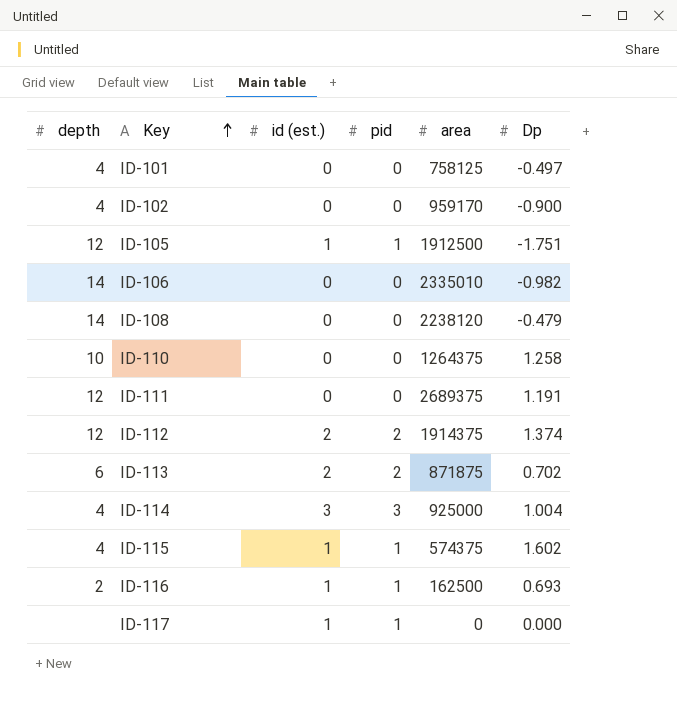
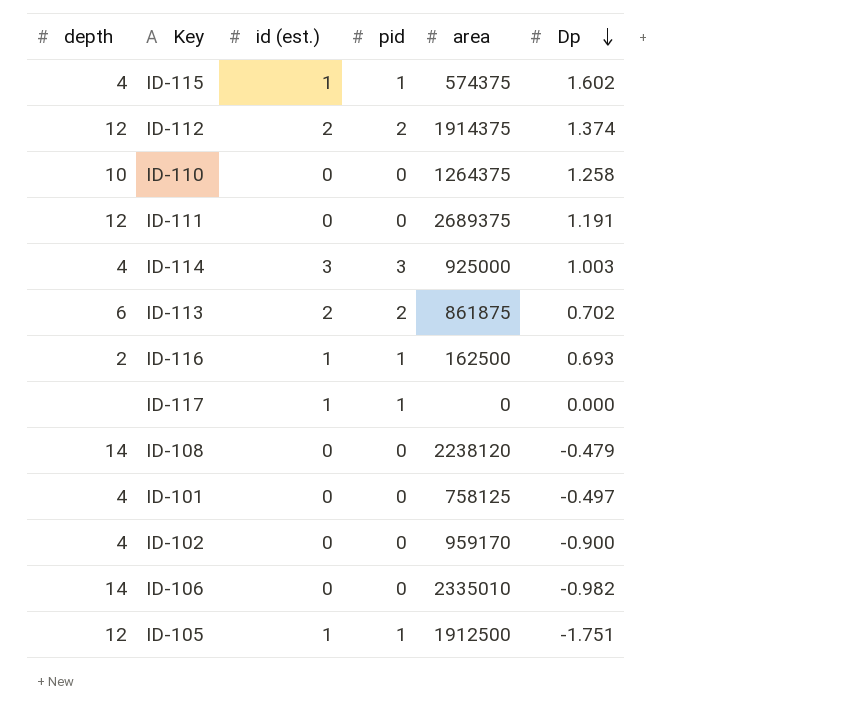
row order: Key ascending -> Dp descending
ID-114 | Dp: 1.004 -> 1.003
ID-113 | area: 871875 -> 861875

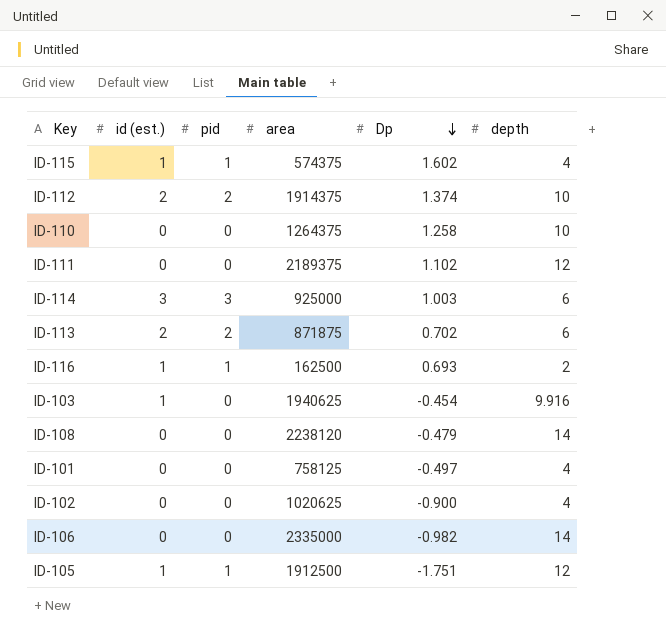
column depth | position: 1 -> 6
row ID-117: none | 1 | 1 | 0 | 0.000 -> none
ID-112 | depth: 12 -> 10
ID-111 | area: 2689375 -> 2189375
ID-111 | Dp: 1.191 -> 1.102
ID-114 | depth: 4 -> 6
ID-113 | area: 861875 -> 871875
row ID-103: none -> 1 | 0 | 1940625 | -0.454 | 9.916
ID-102 | area: 959170 -> 1020625
ID-106 | area: 2335010 -> 2335000

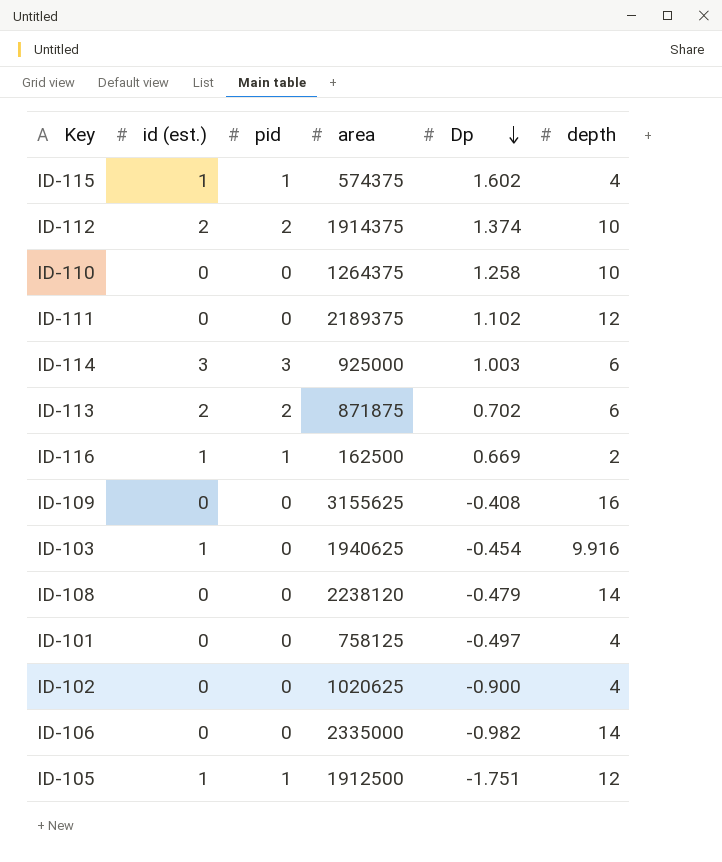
ID-116 | Dp: 0.693 -> 0.669
row ID-109: none -> 0 | 0 | 3155625 | -0.408 | 16

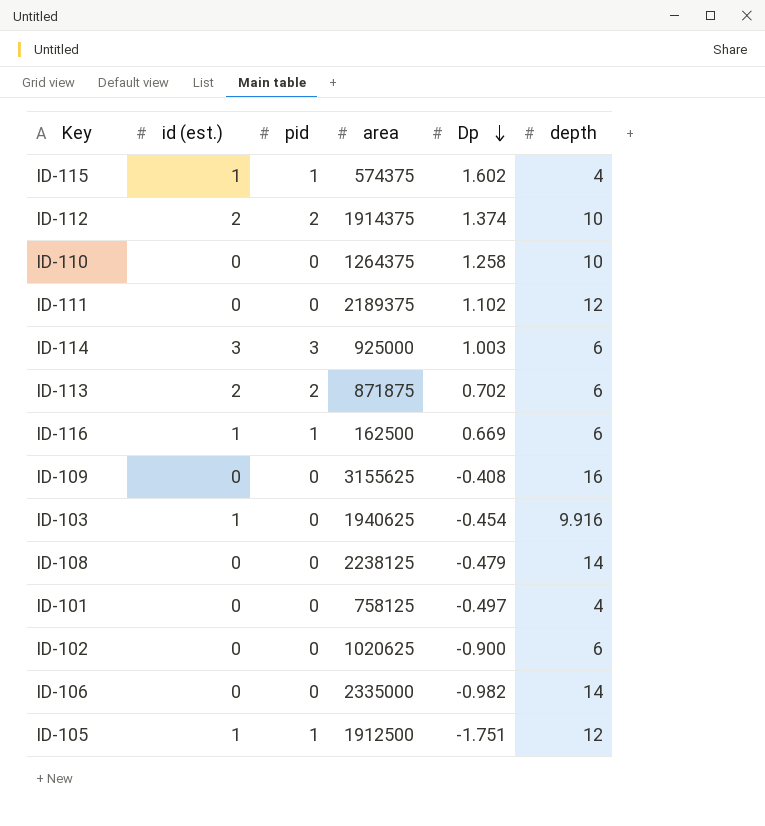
ID-116 | depth: 2 -> 6
ID-108 | area: 2238120 -> 2238125
ID-102 | depth: 4 -> 6

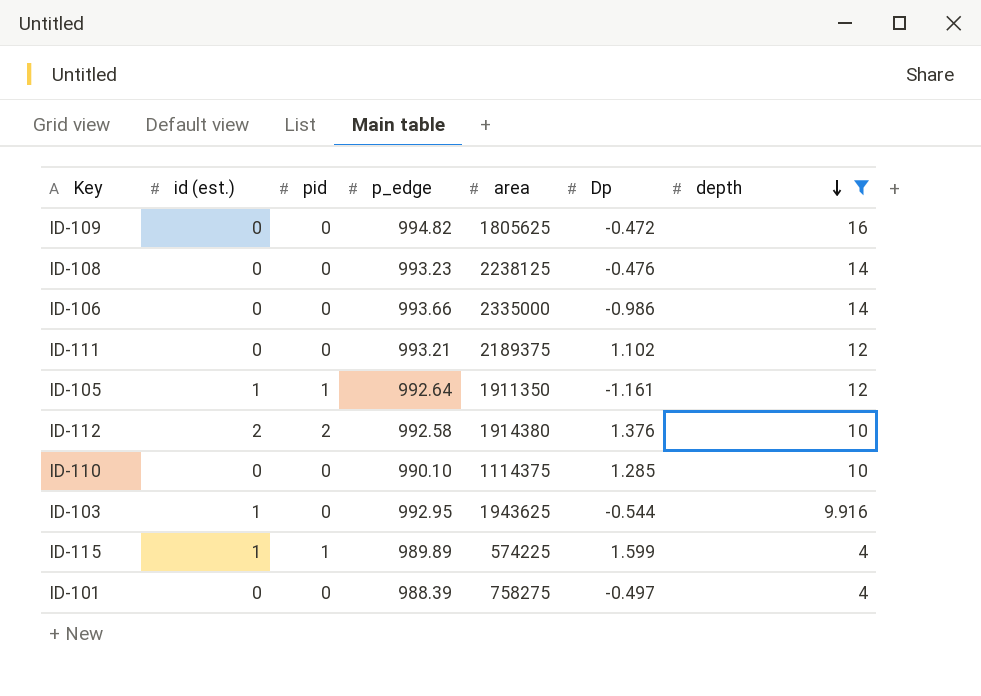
filter: none -> depth != 6
row order: Dp descending -> depth descending
column p_edge | position: none -> 4
ID-109 | area: 3155625 -> 1805625
ID-109 | Dp: -0.408 -> -0.472
ID-108 | Dp: -0.479 -> -0.476
ID-106 | Dp: -0.982 -> -0.986
ID-105 | area: 1912500 -> 1911350
ID-105 | Dp: -1.751 -> -1.161
ID-112 | area: 1914375 -> 1914380
ID-112 | Dp: 1.374 -> 1.376
ID-110 | area: 1264375 -> 1114375
ID-110 | Dp: 1.258 -> 1.285
ID-103 | area: 1940625 -> 1943625
ID-103 | Dp: -0.454 -> -0.544
ID-115 | area: 574375 -> 574225
ID-115 | Dp: 1.602 -> 1.599
ID-101 | area: 758125 -> 758275

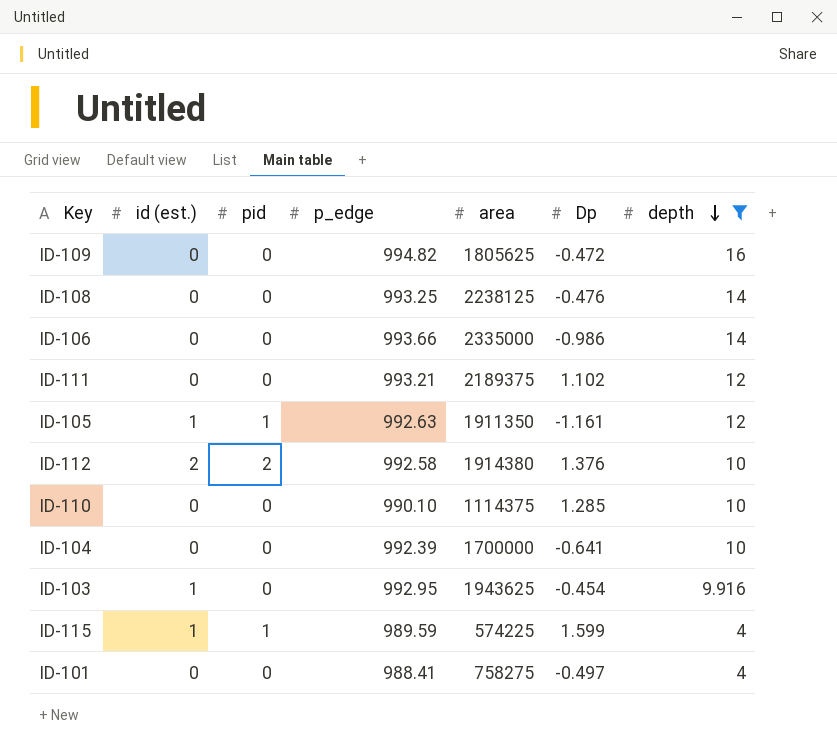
ID-108 | p_edge: 993.23 -> 993.25
ID-105 | p_edge: 992.64 -> 992.63
row ID-104: none -> 0 | 0 | 992.39 | 1700000 | -0.641 | 10
ID-103 | Dp: -0.544 -> -0.454
ID-115 | p_edge: 989.89 -> 989.59
ID-101 | p_edge: 988.39 -> 988.41

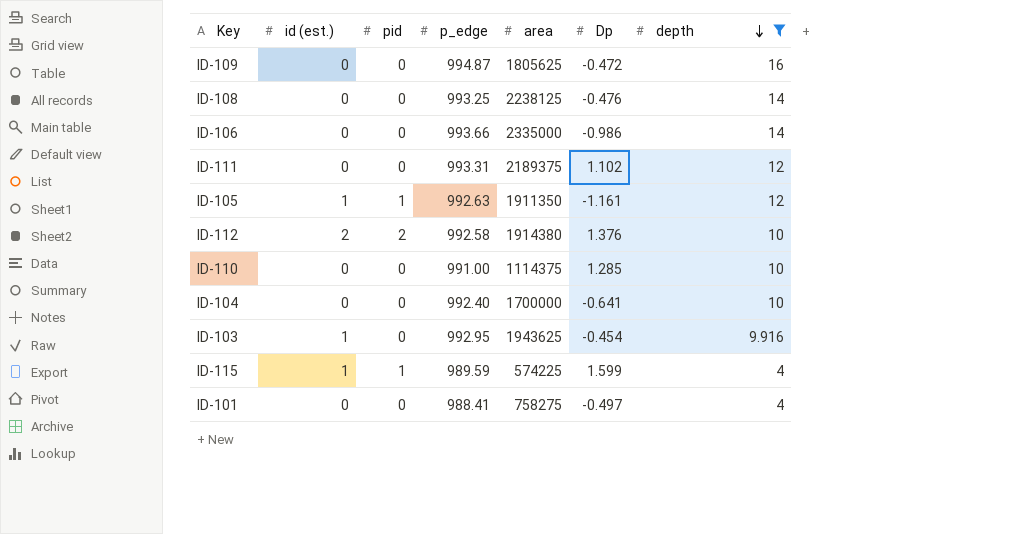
ID-109 | p_edge: 994.82 -> 994.87
ID-111 | p_edge: 993.21 -> 993.31
ID-110 | p_edge: 990.10 -> 991.00
ID-104 | p_edge: 992.39 -> 992.40

